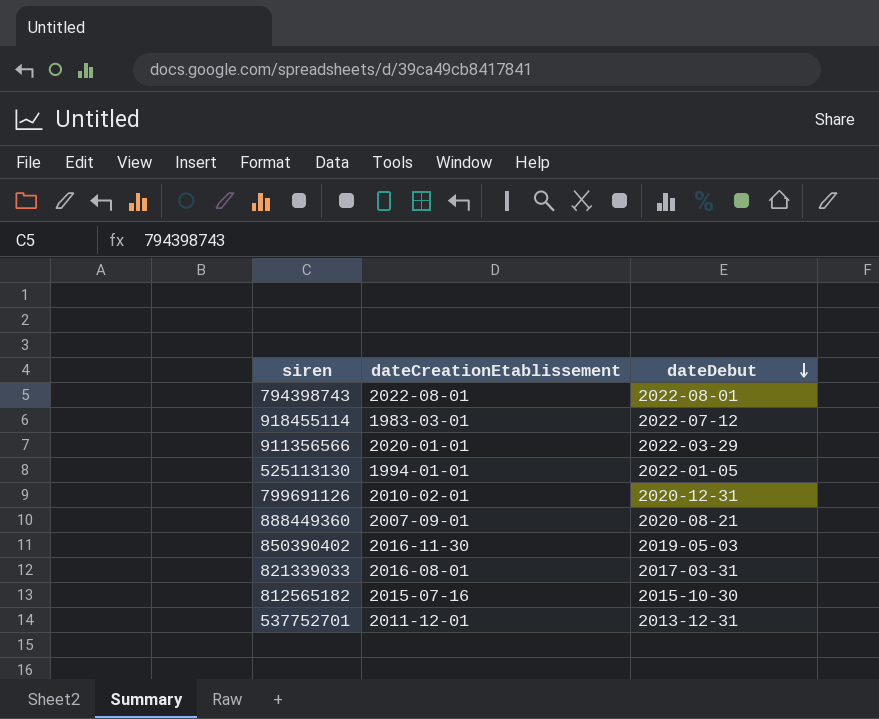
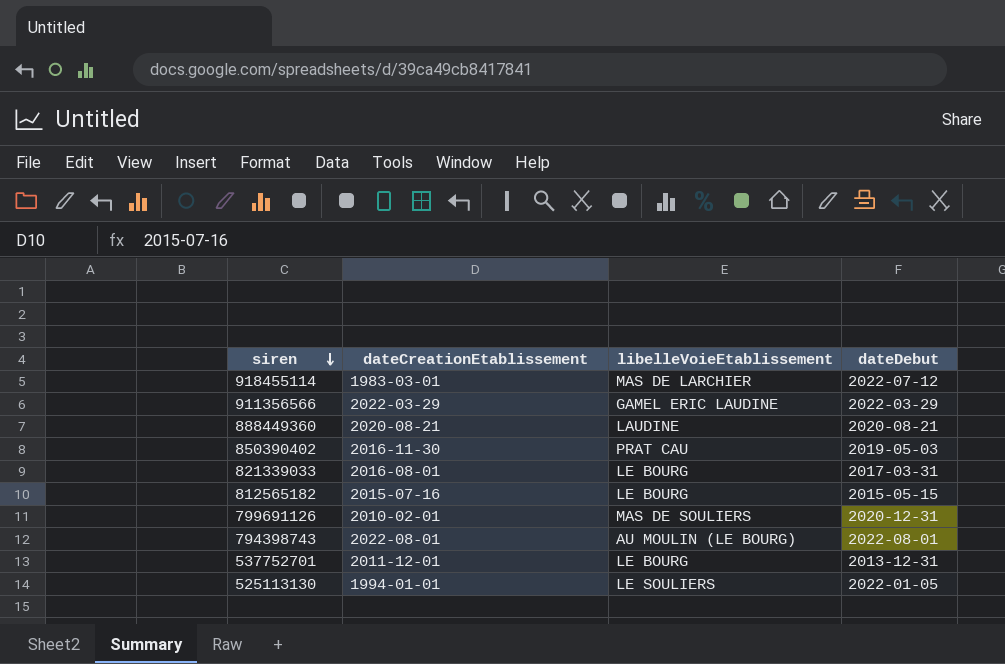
row order: dateDebut descending -> siren descending
column libelleVoieEtablissement | position: none -> 3
911356566 | dateCreationEtablissement: 2020-01-01 -> 2022-03-29
888449360 | dateCreationEtablissement: 2007-09-01 -> 2020-08-21
812565182 | dateDebut: 2015-10-30 -> 2015-05-15

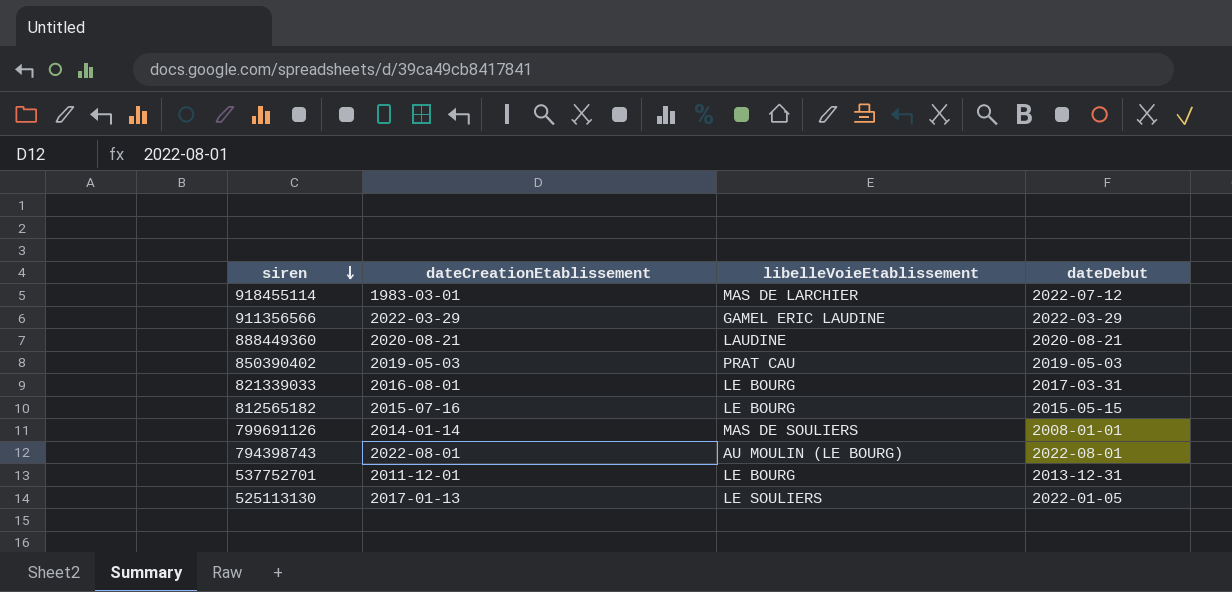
850390402 | dateCreationEtablissement: 2016-11-30 -> 2019-05-03
799691126 | dateCreationEtablissement: 2010-02-01 -> 2014-01-14
799691126 | dateDebut: 2020-12-31 -> 2008-01-01
525113130 | dateCreationEtablissement: 1994-01-01 -> 2017-01-13

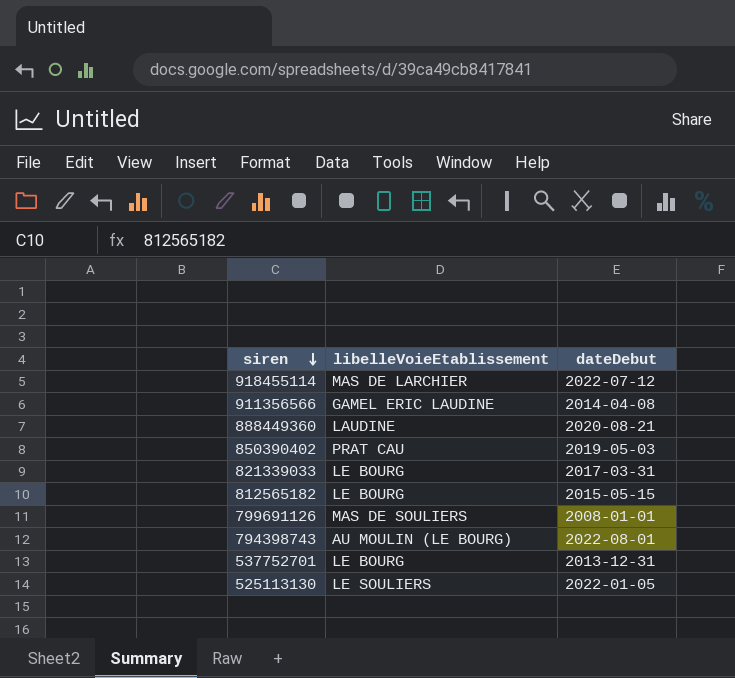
column dateCreationEtablissement | position: 2 -> none
911356566 | dateDebut: 2022-03-29 -> 2014-04-08

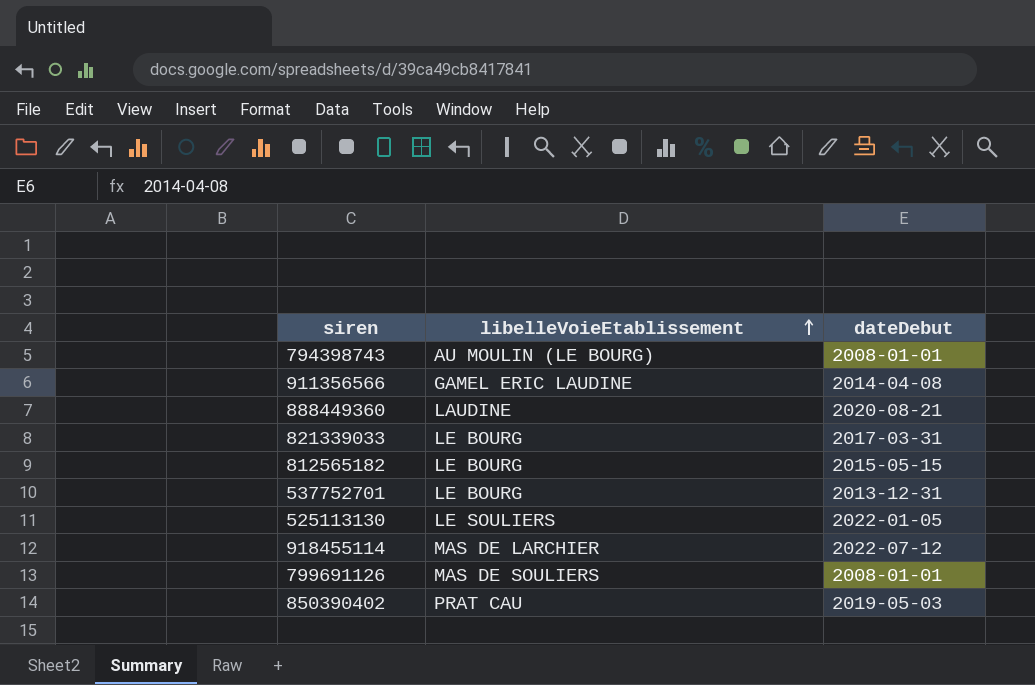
row order: siren descending -> libelleVoieEtablissement ascending
794398743 | dateDebut: 2022-08-01 -> 2008-01-01

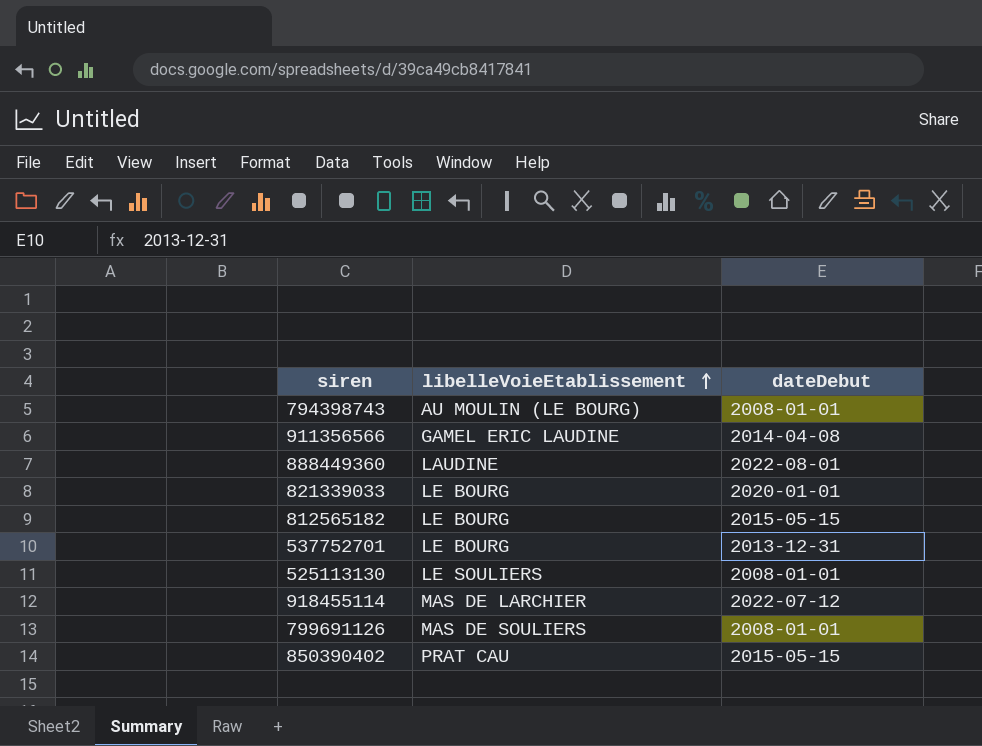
888449360 | dateDebut: 2020-08-21 -> 2022-08-01
821339033 | dateDebut: 2017-03-31 -> 2020-01-01
525113130 | dateDebut: 2022-01-05 -> 2008-01-01
850390402 | dateDebut: 2019-05-03 -> 2015-05-15

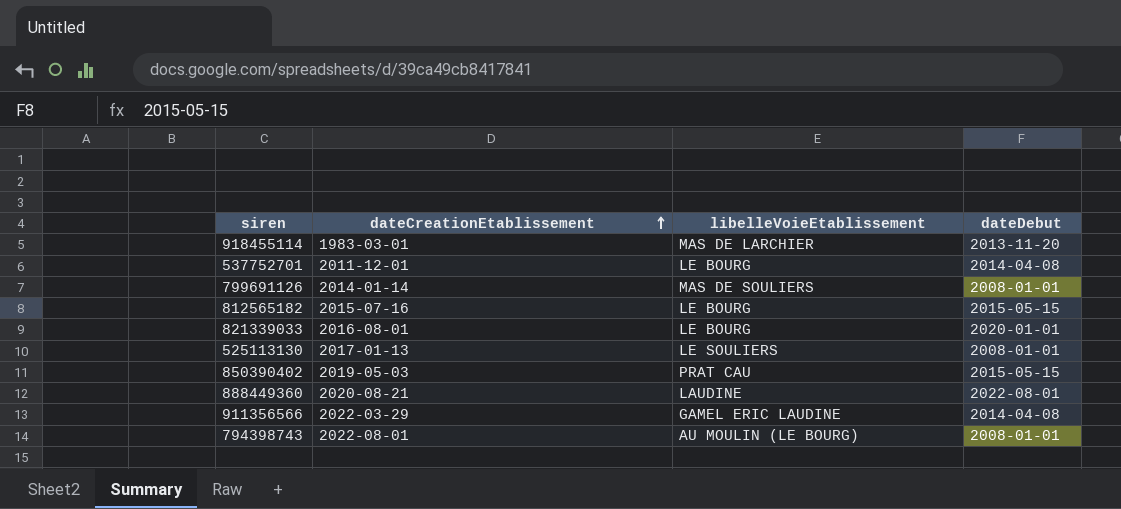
row order: libelleVoieEtablissement ascending -> dateCreationEtablissement ascending
column dateCreationEtablissement | position: none -> 2
918455114 | dateDebut: 2022-07-12 -> 2013-11-20
537752701 | dateDebut: 2013-12-31 -> 2014-04-08

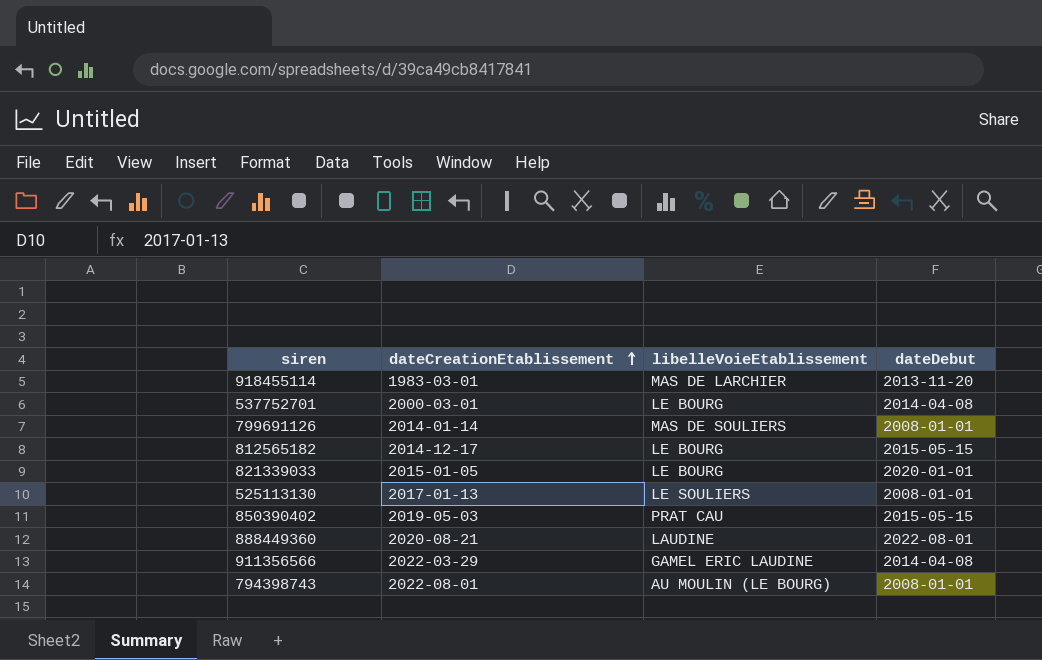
537752701 | dateCreationEtablissement: 2011-12-01 -> 2000-03-01
812565182 | dateCreationEtablissement: 2015-07-16 -> 2014-12-17
821339033 | dateCreationEtablissement: 2016-08-01 -> 2015-01-05

